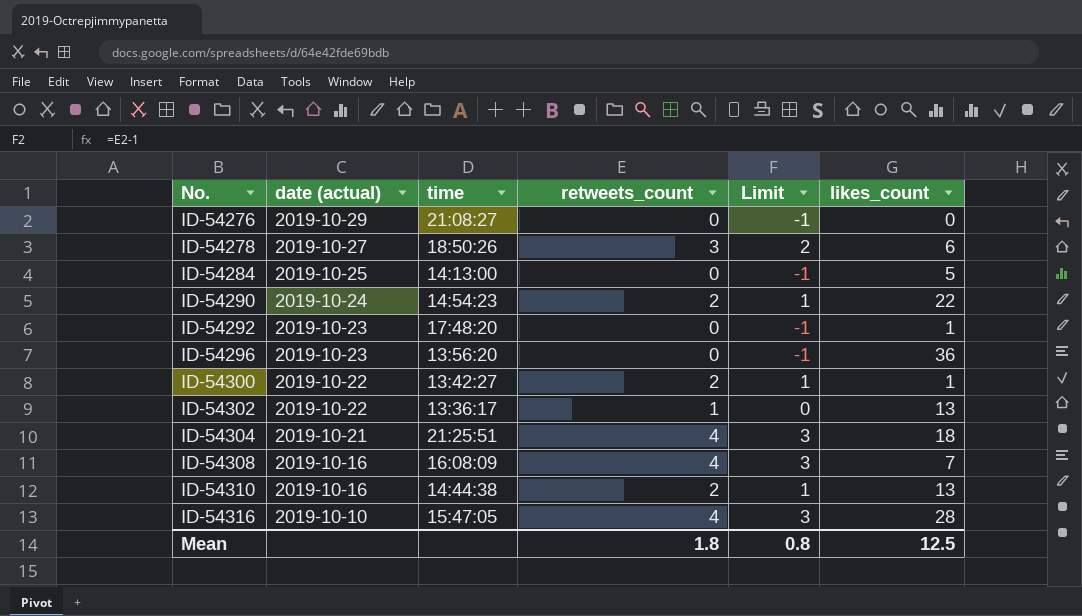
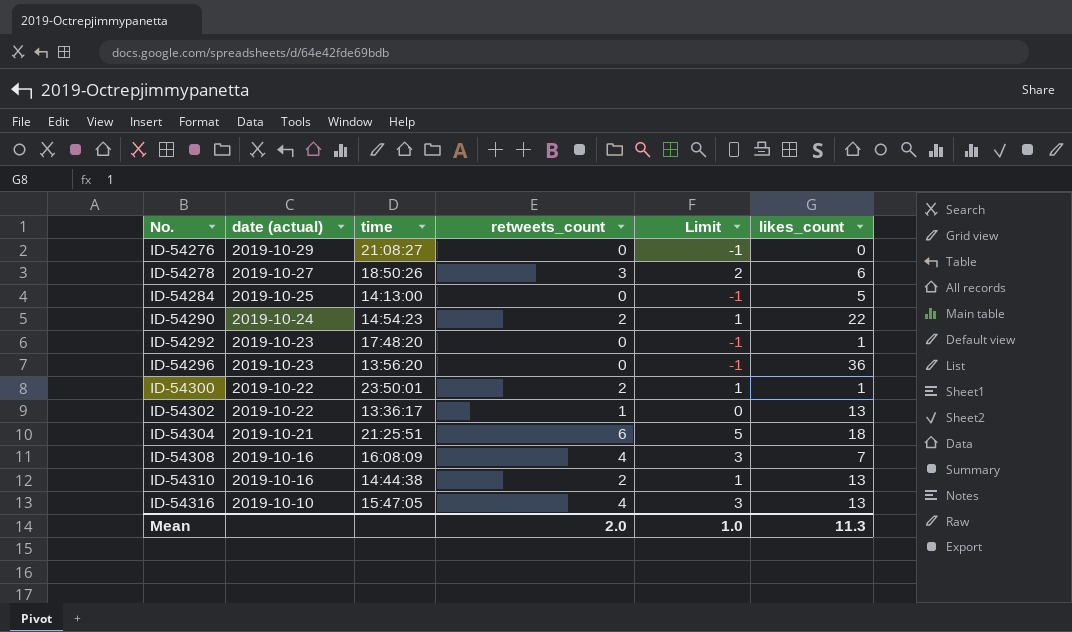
ID-54300 | time: 13:42:27 -> 23:50:01
ID-54304 | retweets_count: 4 -> 6
ID-54304 | Limit: 3 -> 5
ID-54316 | likes_count: 28 -> 13
Mean | retweets_count: 1.8 -> 2.0
Mean | Limit: 0.8 -> 1.0
Mean | likes_count: 12.5 -> 11.3

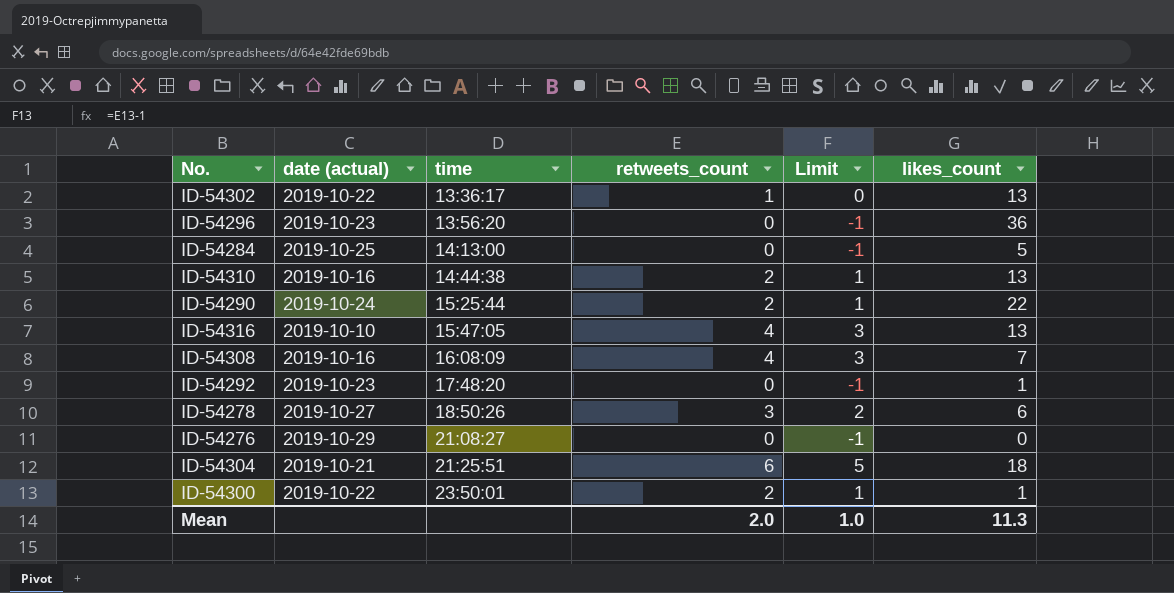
row order: No. ascending -> time ascending
ID-54290 | time: 14:54:23 -> 15:25:44

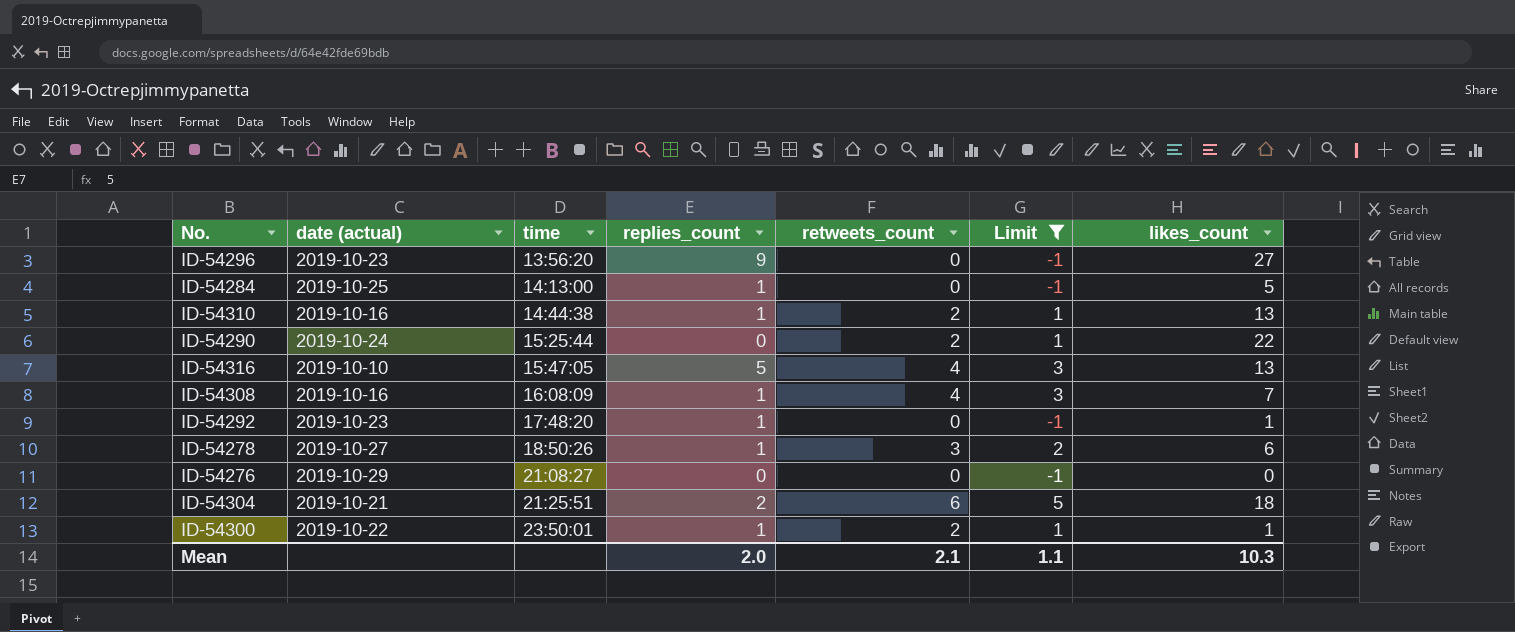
filter: none -> Limit != 0
column replies_count | position: none -> 4
ID-54296 | likes_count: 36 -> 27
Mean | retweets_count: 2.0 -> 2.1
Mean | Limit: 1.0 -> 1.1
Mean | likes_count: 11.3 -> 10.3

